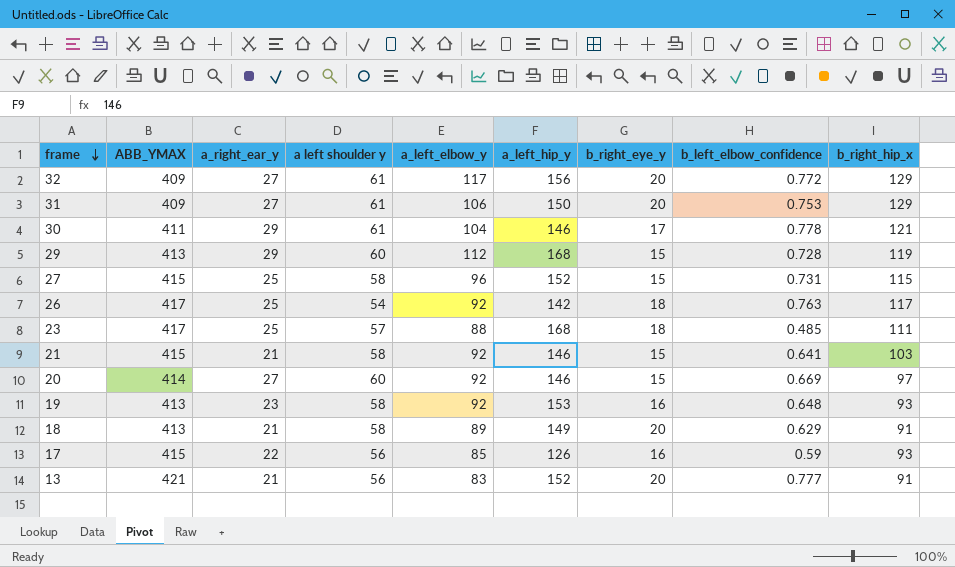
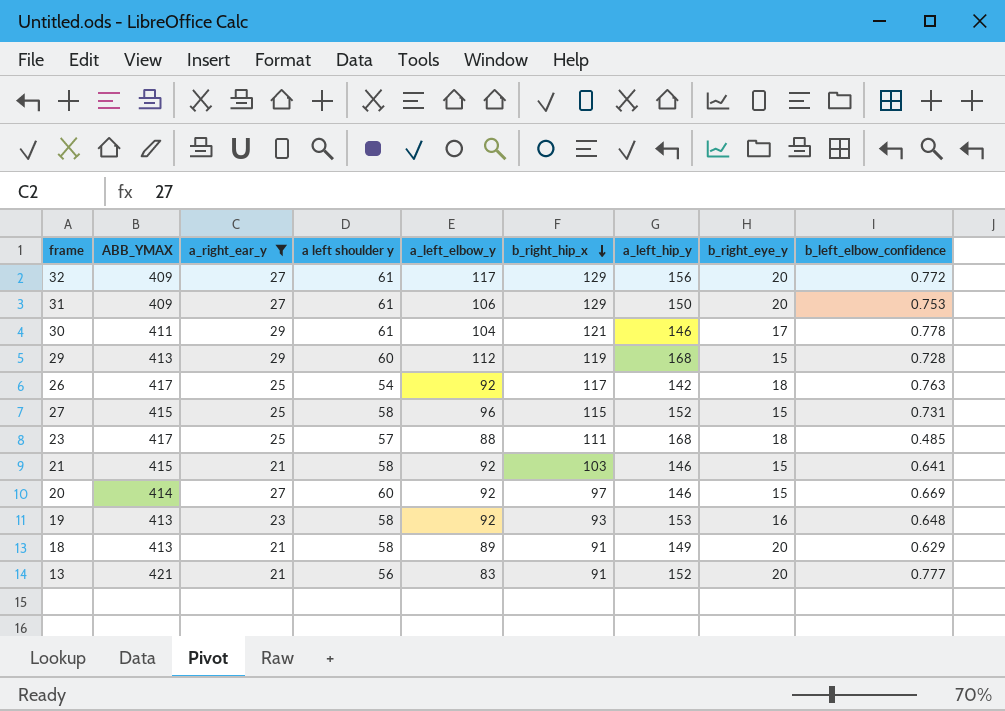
filter: none -> a_right_ear_y != 22
row order: frame descending -> b_right_hip_x descending
column b_right_hip_x | position: 9 -> 6

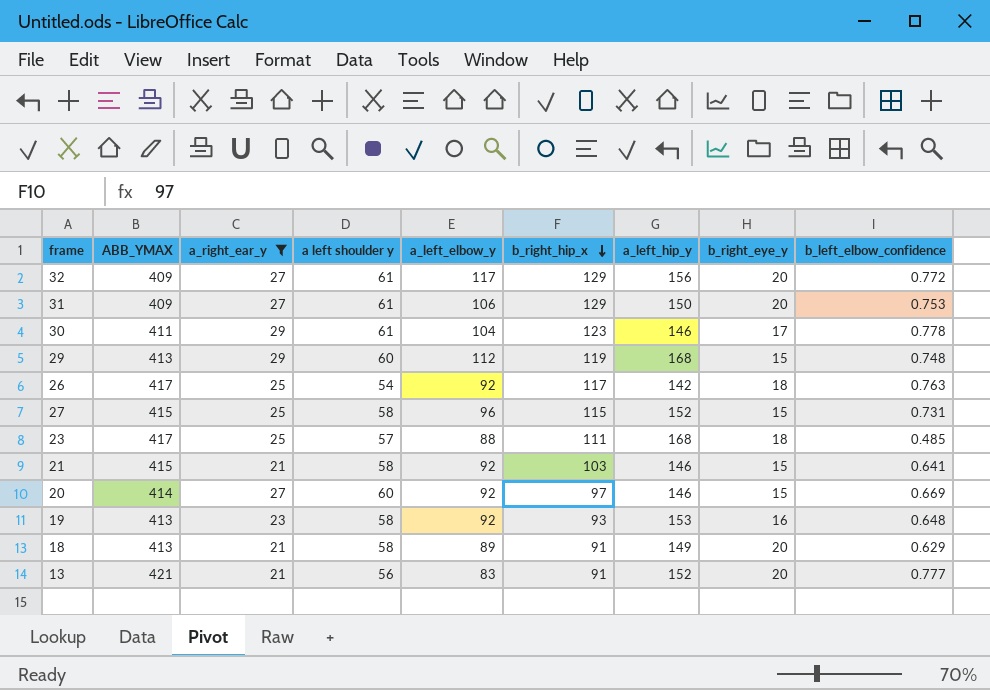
30 | b_right_hip_x: 121 -> 123
29 | b_left_elbow_confidence: 0.728 -> 0.748

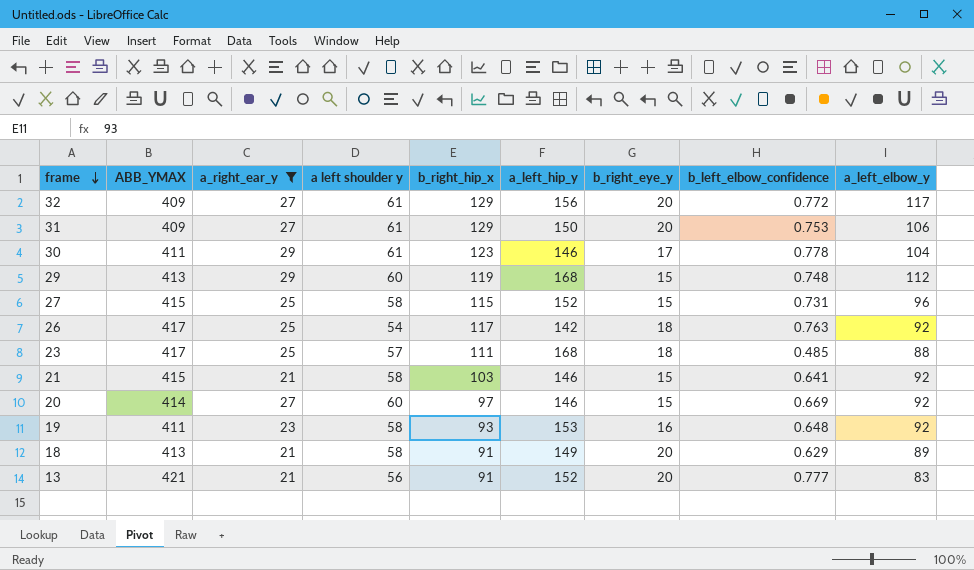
row order: b_right_hip_x descending -> frame descending
column a_left_elbow_y | position: 5 -> 9
19 | ABB_YMAX: 413 -> 411

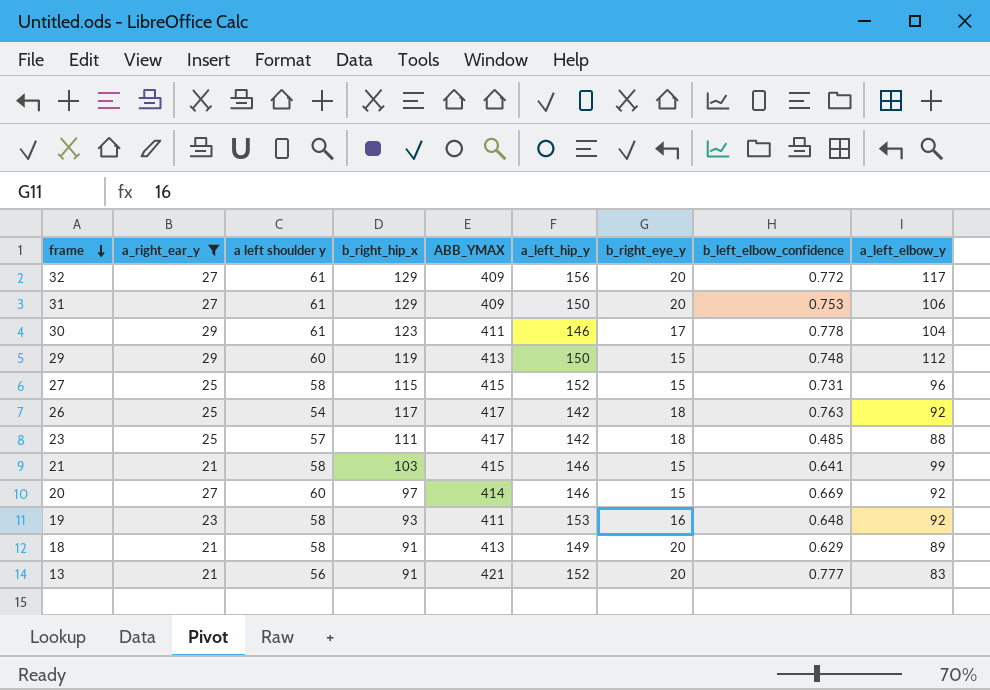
column ABB_YMAX | position: 2 -> 5
29 | a_left_hip_y: 168 -> 150
23 | a_left_hip_y: 168 -> 142
21 | a_left_elbow_y: 92 -> 99

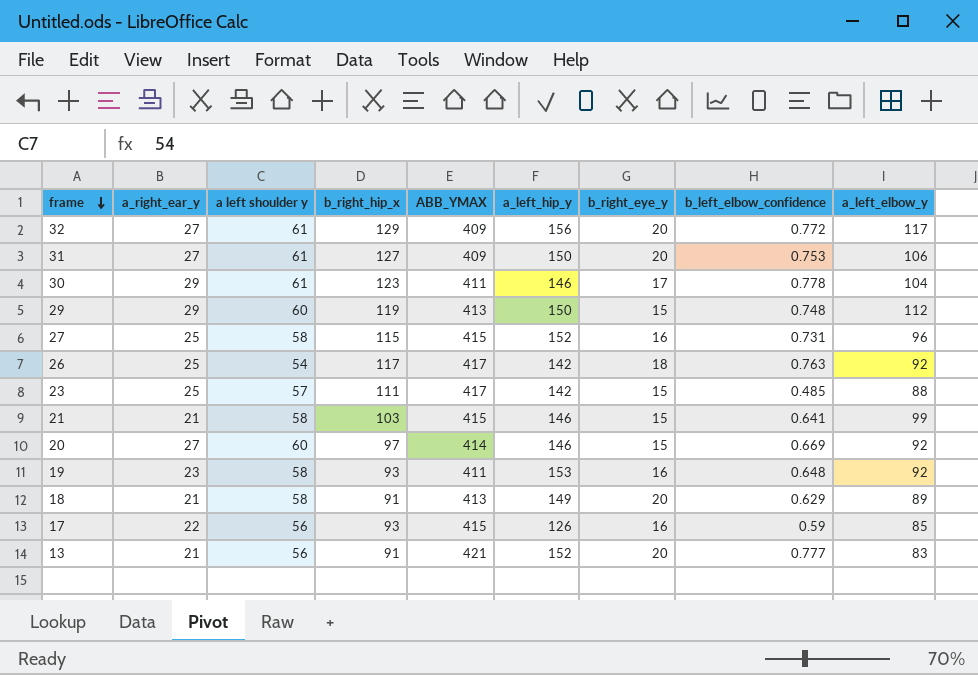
filter: a_right_ear_y != 22 -> none
31 | b_right_hip_x: 129 -> 127
27 | b_right_eye_y: 15 -> 16
23 | b_right_eye_y: 18 -> 15

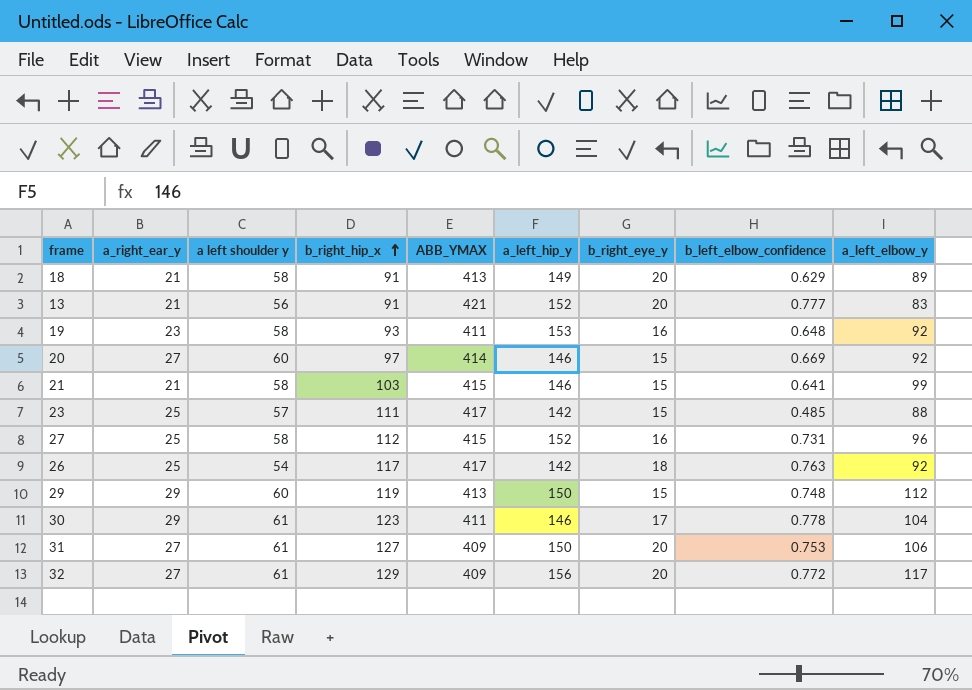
row order: frame descending -> b_right_hip_x ascending
row 17: 22 | 56 | 93 | 415 | 126 | 16 | 0.59 | 85 -> none
27 | b_right_hip_x: 115 -> 112

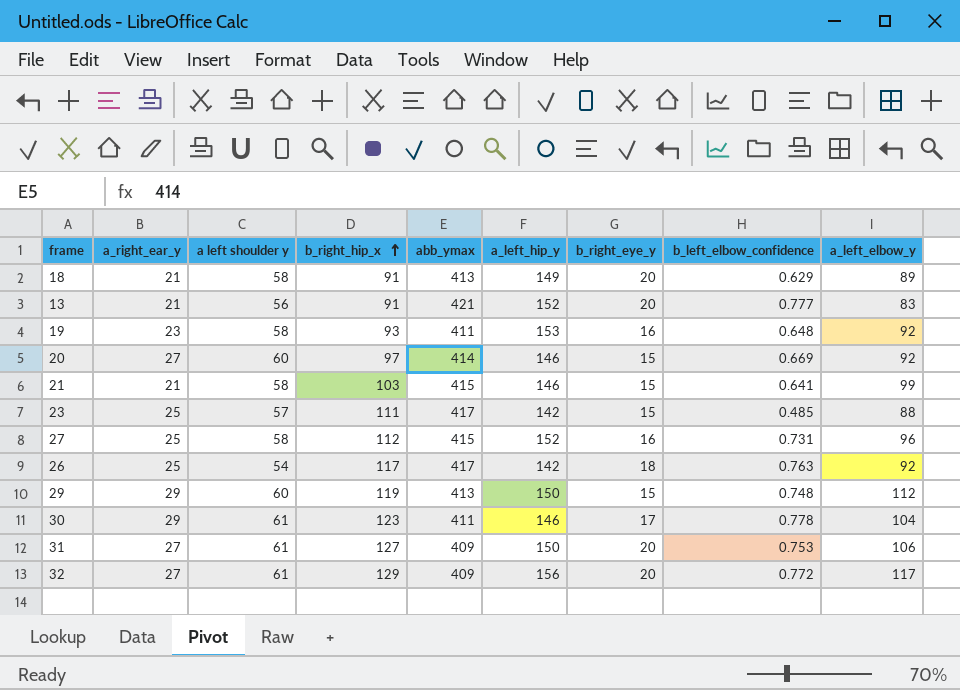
column name: ABB_YMAX -> abb_ymax

